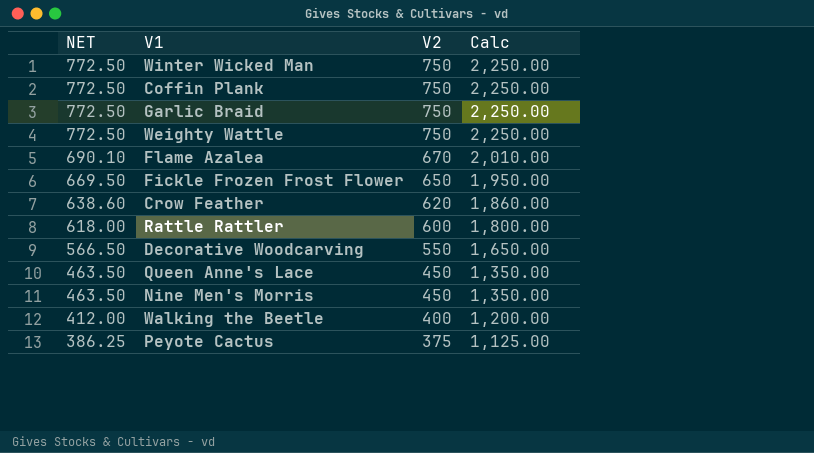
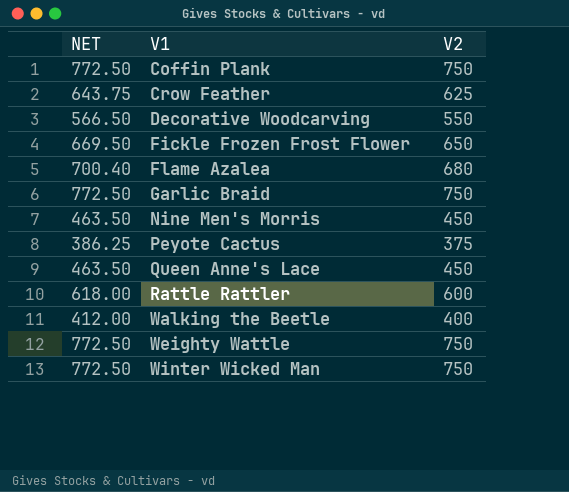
row order: NET descending -> V1 ascending
column Calc | formula: [V2] * 3 -> none
Crow Feather | NET: 638.60 -> 643.75
Crow Feather | V2: 620 -> 625
Flame Azalea | NET: 690.10 -> 700.40
Flame Azalea | V2: 670 -> 680

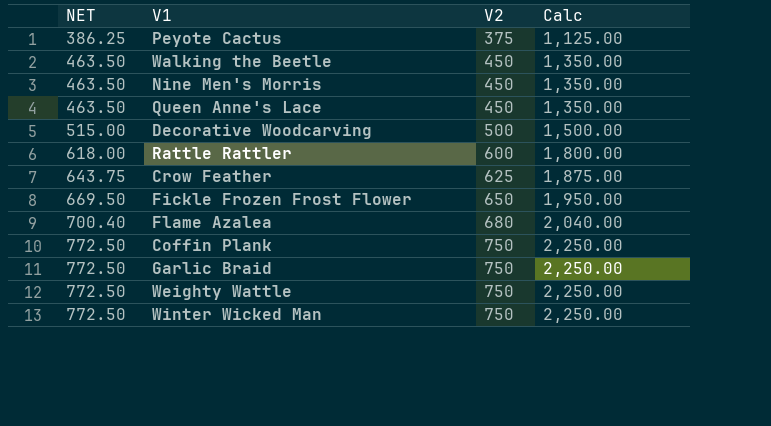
row order: V1 ascending -> NET ascending
column Calc | formula: none -> [V2] * 3
Walking the Beetle | NET: 412.00 -> 463.50
Walking the Beetle | V2: 400 -> 450
Decorative Woodcarving | NET: 566.50 -> 515.00
Decorative Woodcarving | V2: 550 -> 500

